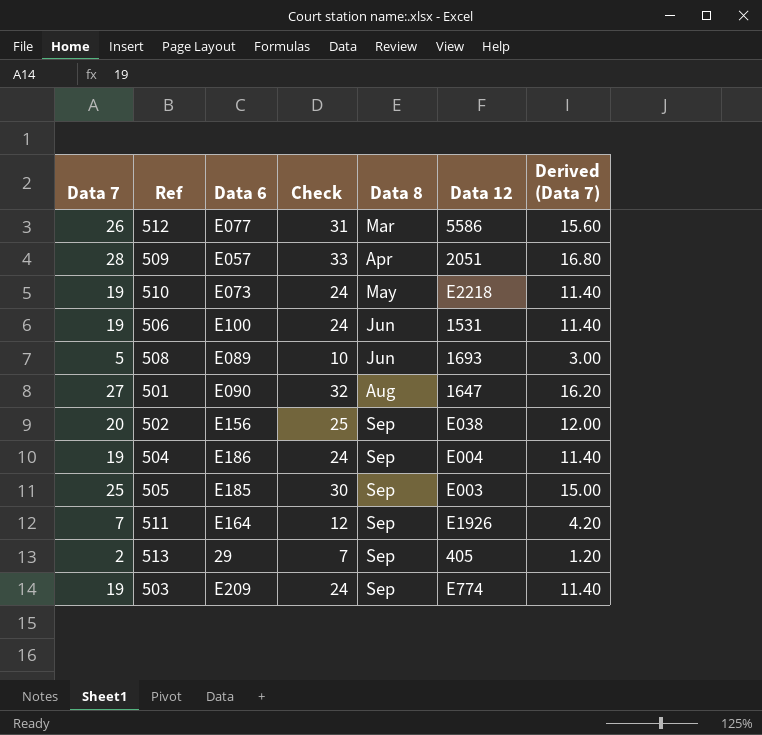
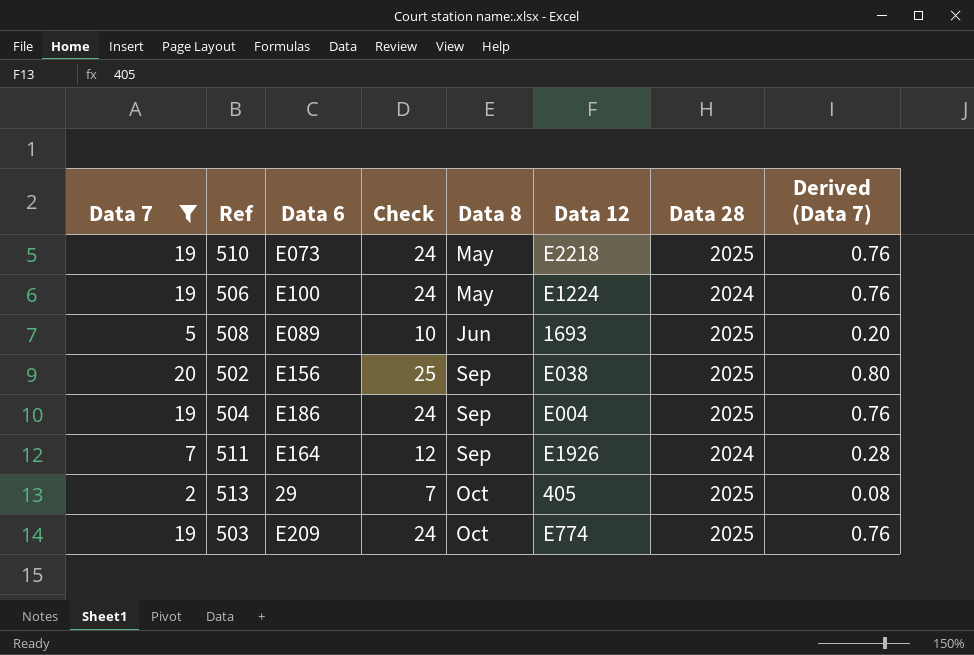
filter: none -> Data 7 <= 20
column Data 28 | position: none -> 7
column Derived (Data 7) | formula: [Data 7] * 0.6 -> [Data 7] * 0.04
506 | Data 8: Jun -> May
506 | Data 12: 1531 -> E1224
513 | Data 8: Sep -> Oct
503 | Data 8: Sep -> Oct

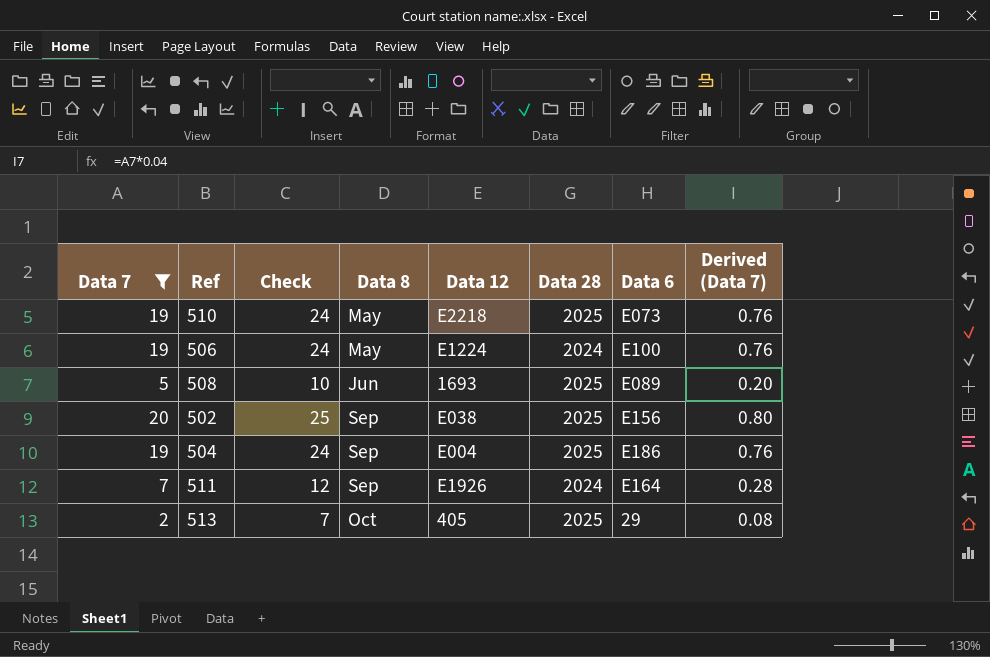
column Data 6 | position: 3 -> 7
row 503: 19 | E209 | 24 | Oct | E774 | 2025 | 0.76 -> none

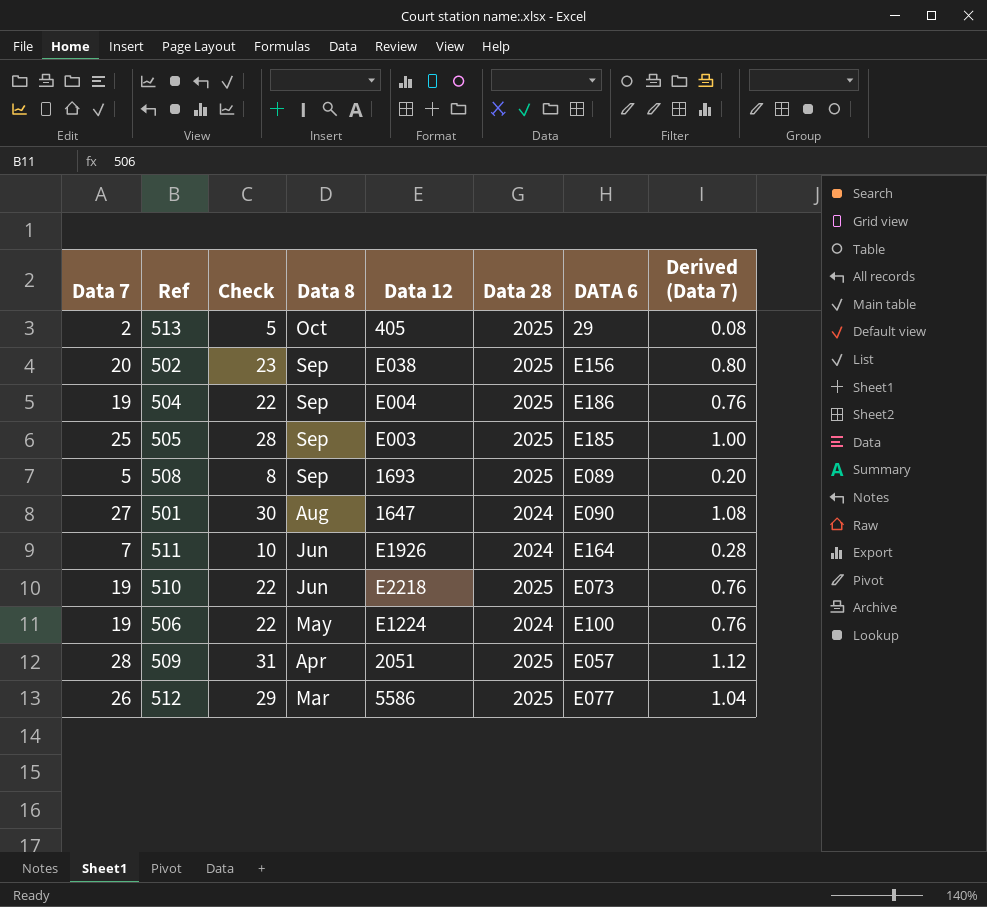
filter: Data 7 <= 20 -> none
row order: Data 8 ascending -> Data 8 descending
column Check | formula: [Data 7] + 5 -> [Data 7] + 3
column name: Data 6 -> DATA 6
508 | Data 8: Jun -> Sep
511 | Data 8: Sep -> Jun
510 | Data 8: May -> Jun

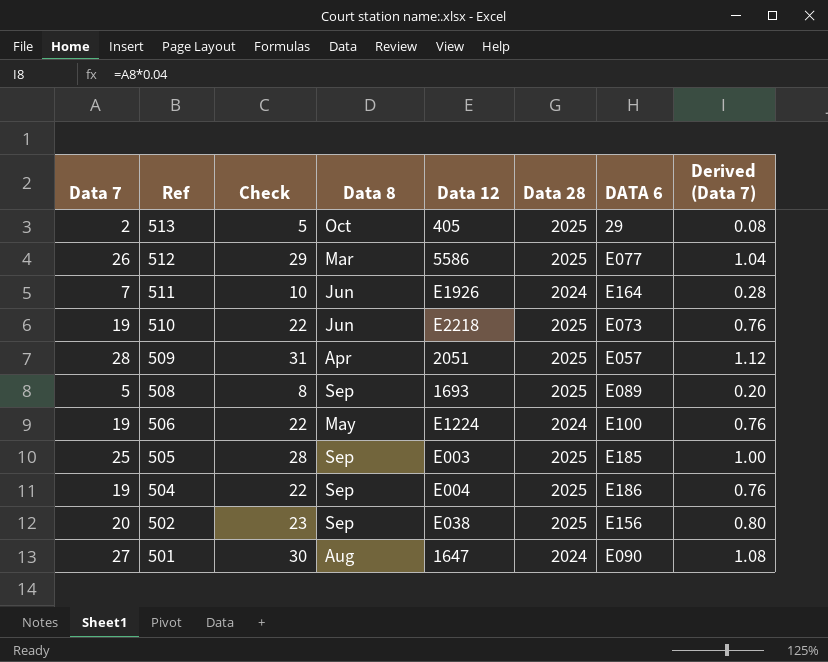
row order: Data 8 descending -> Ref descending

